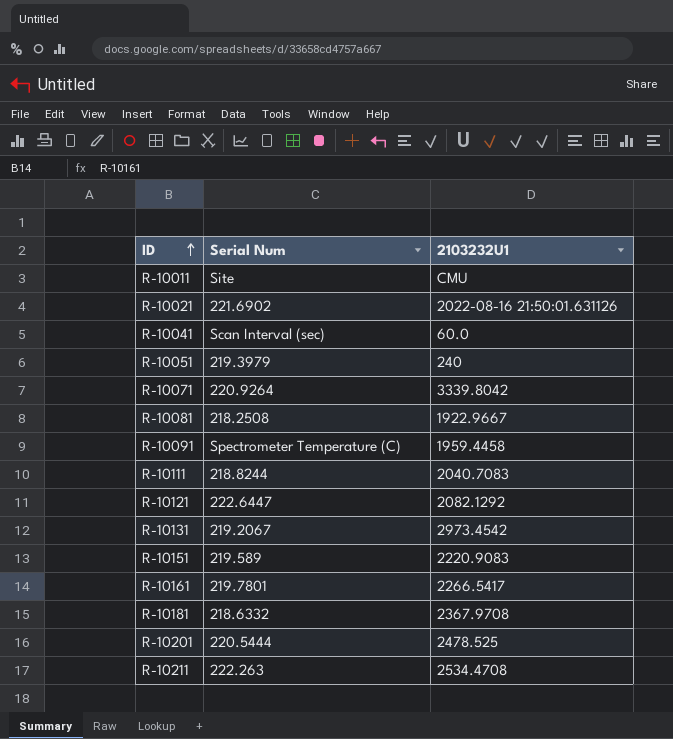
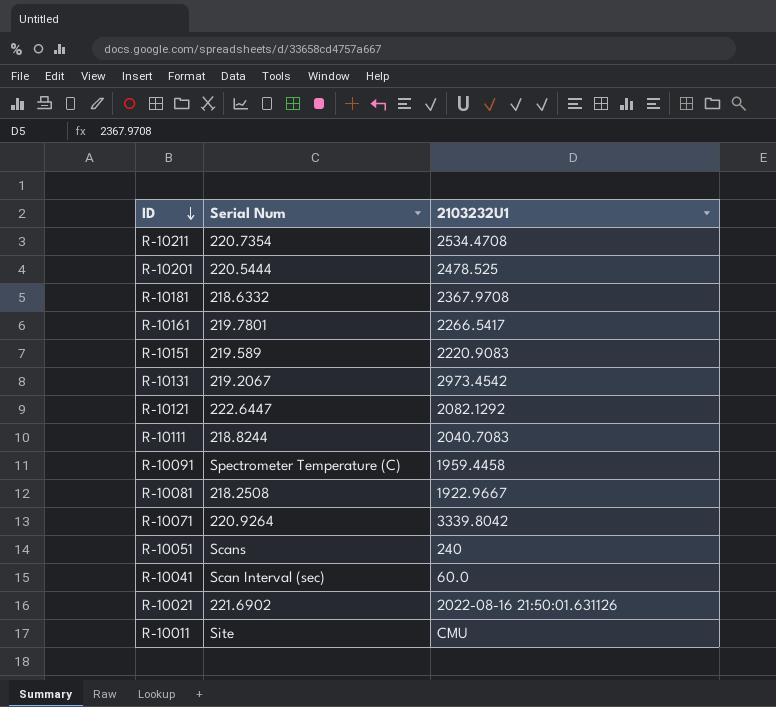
row order: ID ascending -> ID descending
R-10211 | Serial Num: 222.263 -> 220.7354
R-10051 | Serial Num: 219.3979 -> Scans

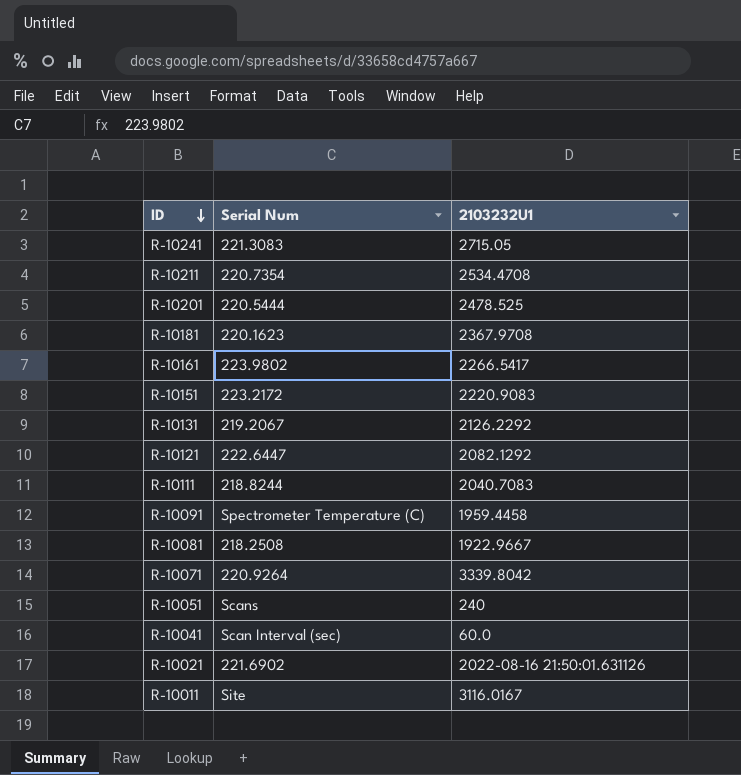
row R-10241: none -> 221.3083 | 2715.05
R-10181 | Serial Num: 218.6332 -> 220.1623
R-10161 | Serial Num: 219.7801 -> 223.9802
R-10151 | Serial Num: 219.589 -> 223.2172
R-10131 | 2103232U1: 2973.4542 -> 2126.2292
R-10011 | 2103232U1: CMU -> 3116.0167

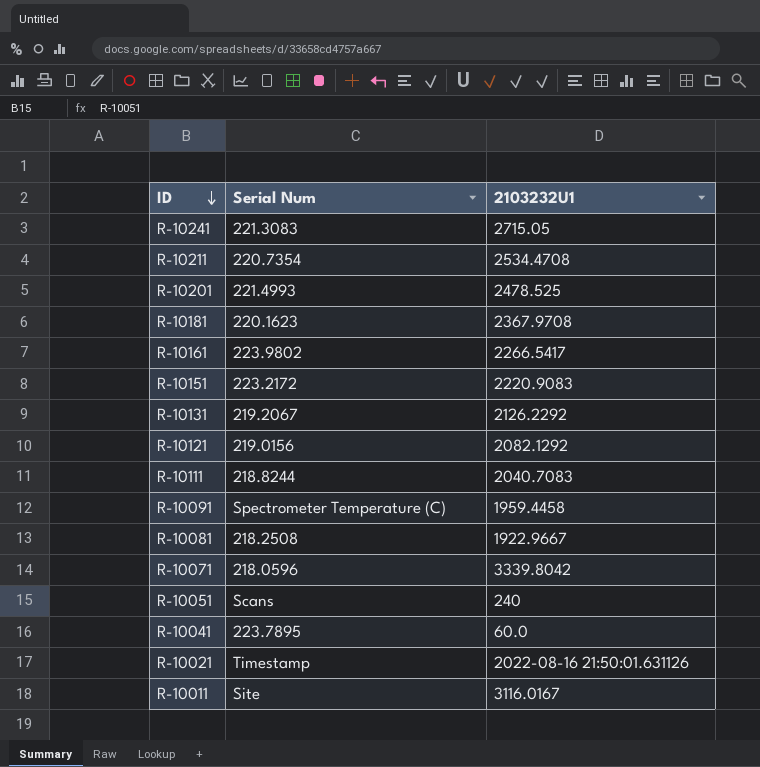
R-10201 | Serial Num: 220.5444 -> 221.4993
R-10121 | Serial Num: 222.6447 -> 219.0156
R-10071 | Serial Num: 220.9264 -> 218.0596
R-10041 | Serial Num: Scan Interval (sec) -> 223.7895
R-10021 | Serial Num: 221.6902 -> Timestamp

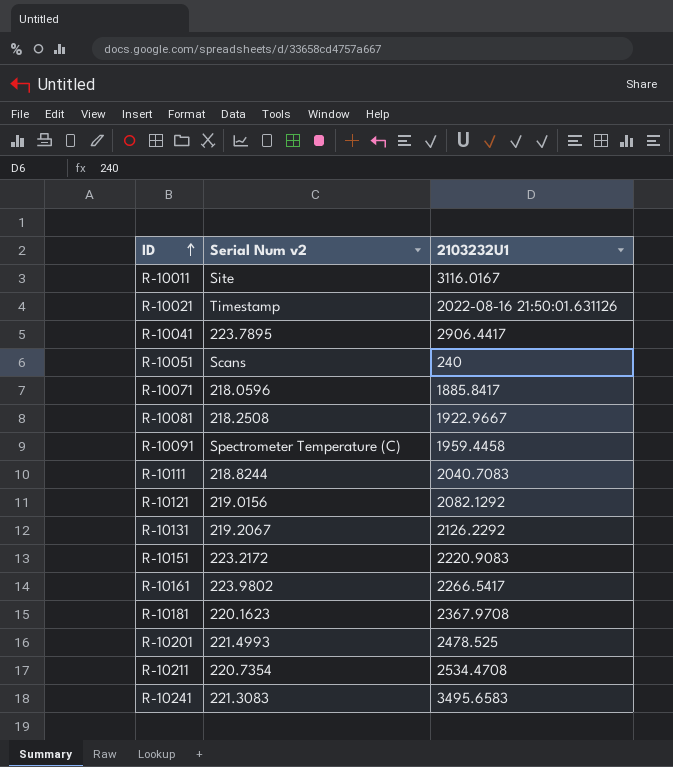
row order: ID descending -> ID ascending
column name: Serial Num -> Serial Num v2
R-10041 | 2103232U1: 60.0 -> 2906.4417
R-10071 | 2103232U1: 3339.8042 -> 1885.8417
R-10241 | 2103232U1: 2715.05 -> 3495.6583

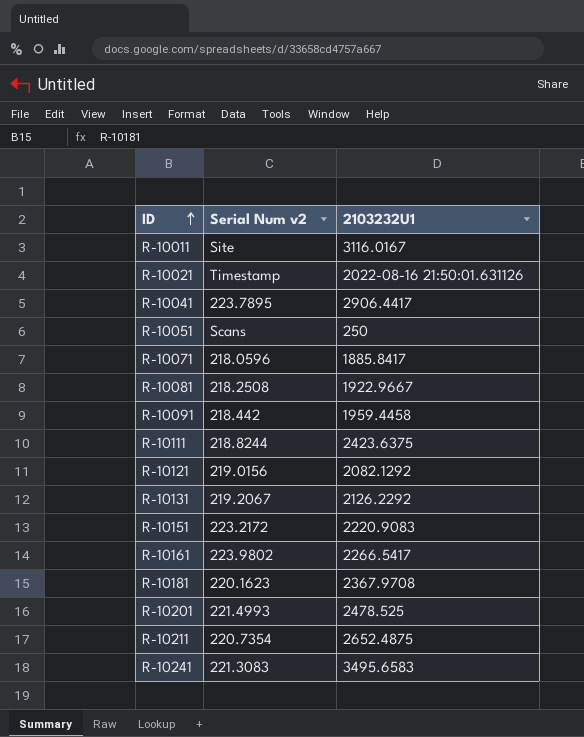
R-10051 | 2103232U1: 240 -> 250
R-10091 | Serial Num v2: Spectrometer Temperature (C) -> 218.442
R-10111 | 2103232U1: 2040.7083 -> 2423.6375
R-10211 | 2103232U1: 2534.4708 -> 2652.4875

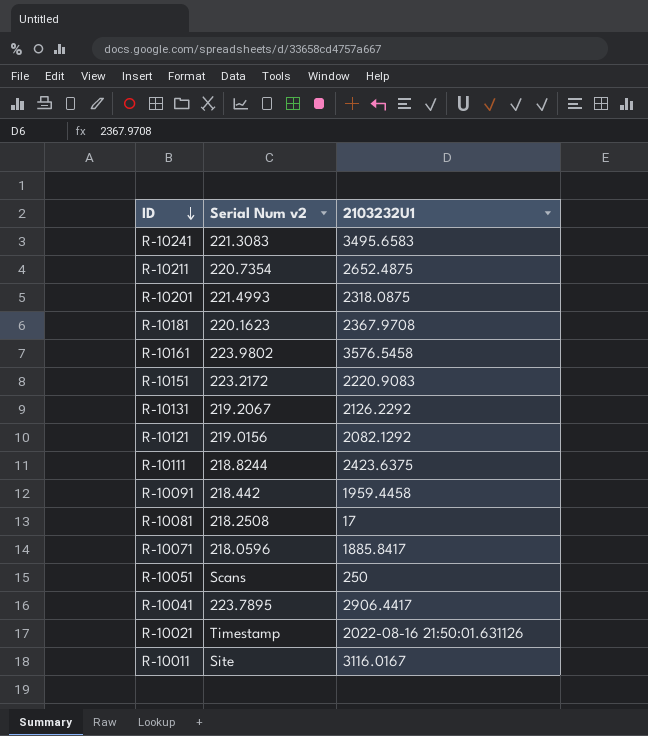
row order: ID ascending -> ID descending
R-10201 | 2103232U1: 2478.525 -> 2318.0875
R-10161 | 2103232U1: 2266.5417 -> 3576.5458
R-10081 | 2103232U1: 1922.9667 -> 17

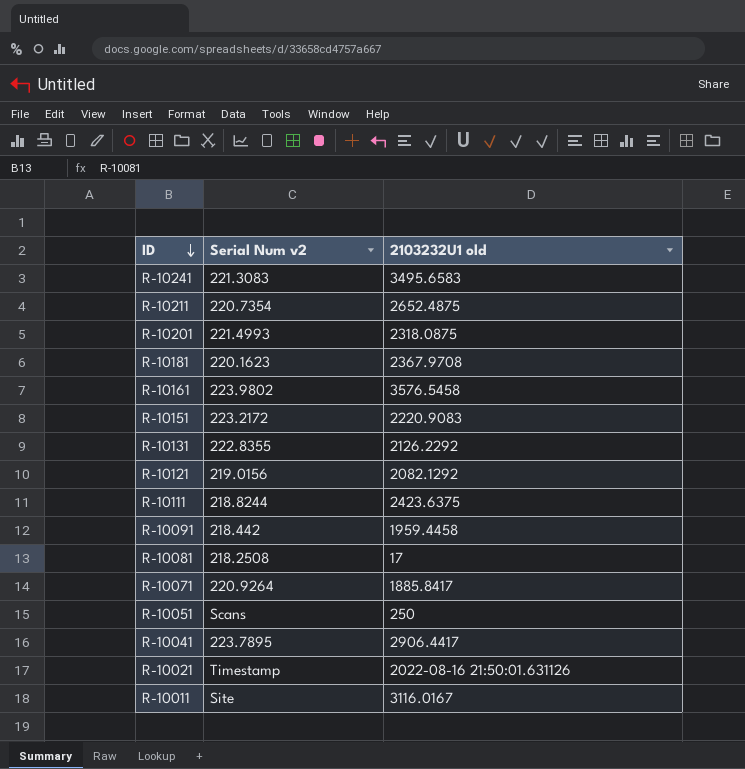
column name: 2103232U1 -> 2103232U1 old
R-10131 | Serial Num v2: 219.2067 -> 222.8355
R-10071 | Serial Num v2: 218.0596 -> 220.9264

